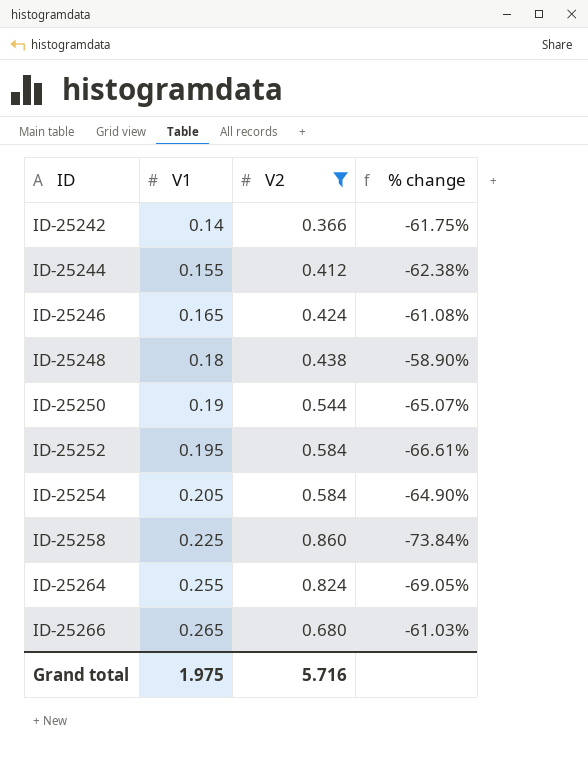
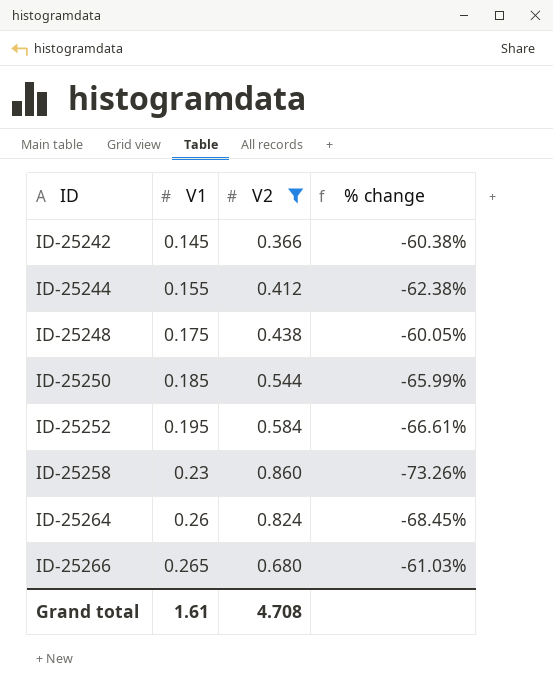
row ID-25246: 0.165 | 0.424 | -61.08% -> none
row ID-25254: 0.205 | 0.584 | -64.90% -> none
ID-25242 | V1: 0.14 -> 0.145
ID-25242 | % change: -61.75% -> -60.38%
ID-25248 | V1: 0.18 -> 0.175
ID-25248 | % change: -58.90% -> -60.05%
ID-25250 | V1: 0.19 -> 0.185
ID-25250 | % change: -65.07% -> -65.99%
ID-25258 | V1: 0.225 -> 0.23
ID-25258 | % change: -73.84% -> -73.26%
ID-25264 | V1: 0.255 -> 0.26
ID-25264 | % change: -69.05% -> -68.45%
Grand total | V1: 1.975 -> 1.61
Grand total | V2: 5.716 -> 4.708

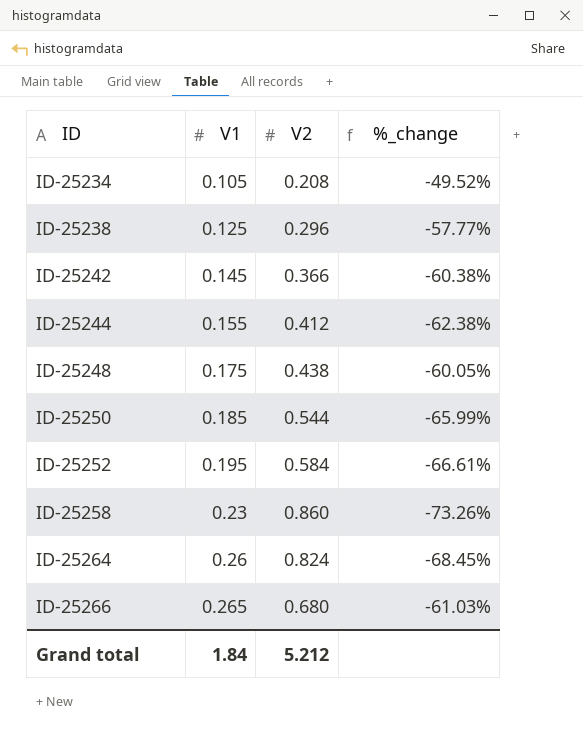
filter: V2 >= 0.366 -> none
column name: % change -> %_change
Grand total | V1: 1.61 -> 1.84
Grand total | V2: 4.708 -> 5.212

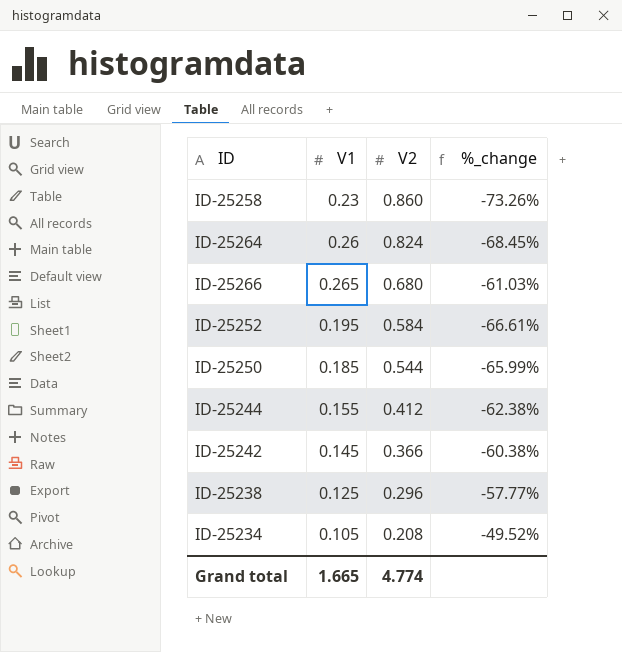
row order: ID ascending -> V2 descending
row ID-25248: 0.175 | 0.438 | -60.05% -> none
Grand total | V1: 1.84 -> 1.665
Grand total | V2: 5.212 -> 4.774

